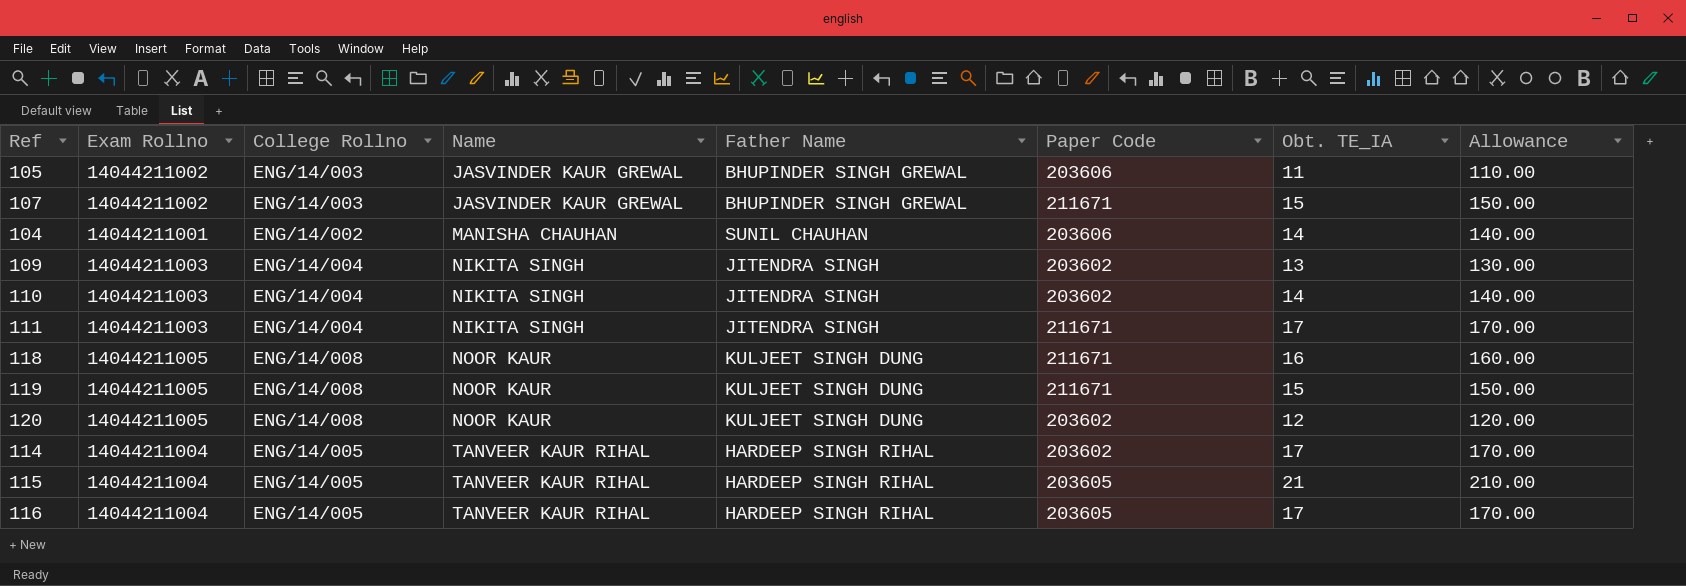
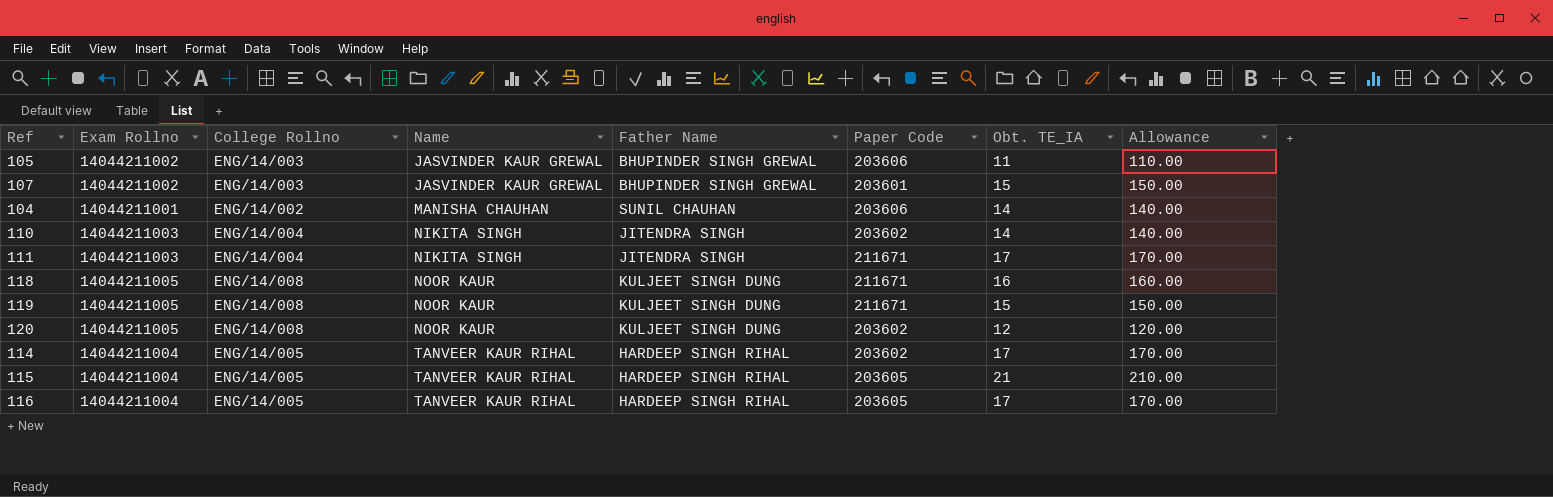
row 109: 14044211003 | ENG/14/004 | NIKITA SINGH | JITENDRA SINGH | 203602 | 13 | 130.00 -> none
107 | Paper Code: 211671 -> 203601

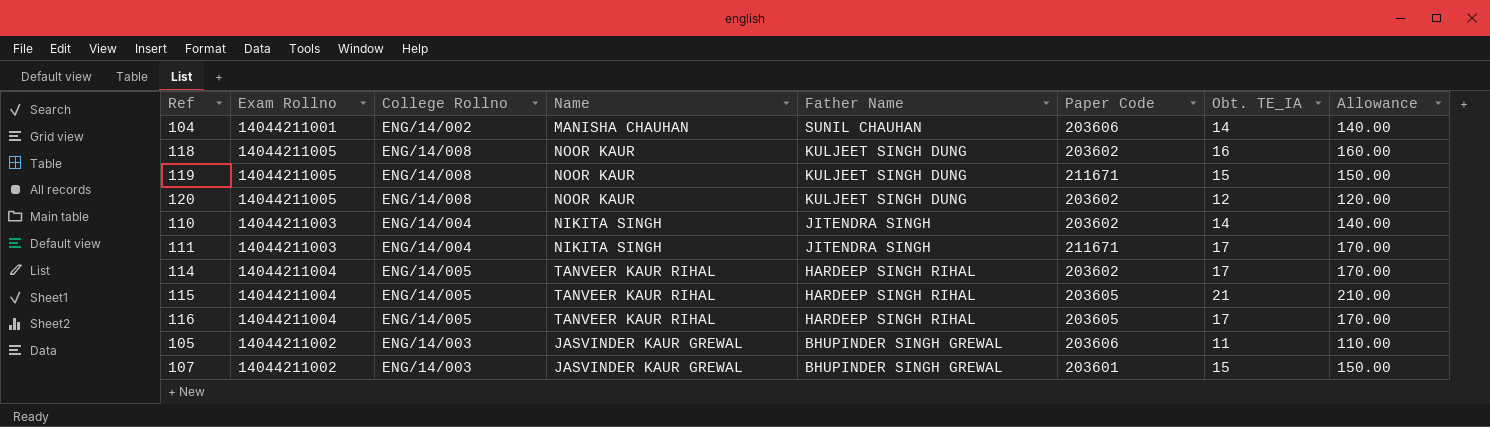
row order: Name ascending -> Father Name descending
118 | Paper Code: 211671 -> 203602

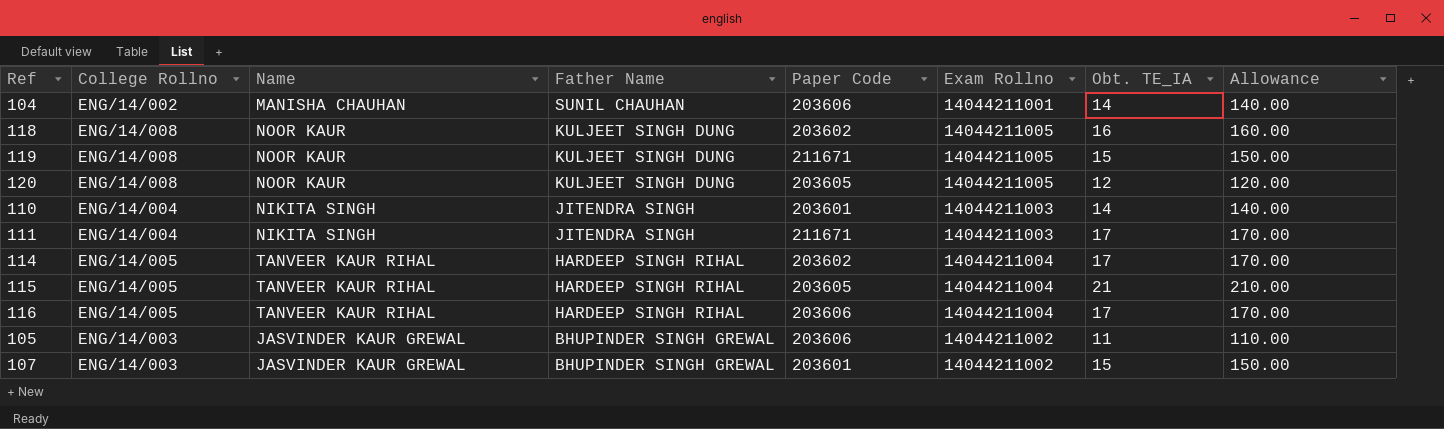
column Exam Rollno | position: 2 -> 6
120 | Paper Code: 203602 -> 203605
110 | Paper Code: 203602 -> 203601
116 | Paper Code: 203605 -> 203606

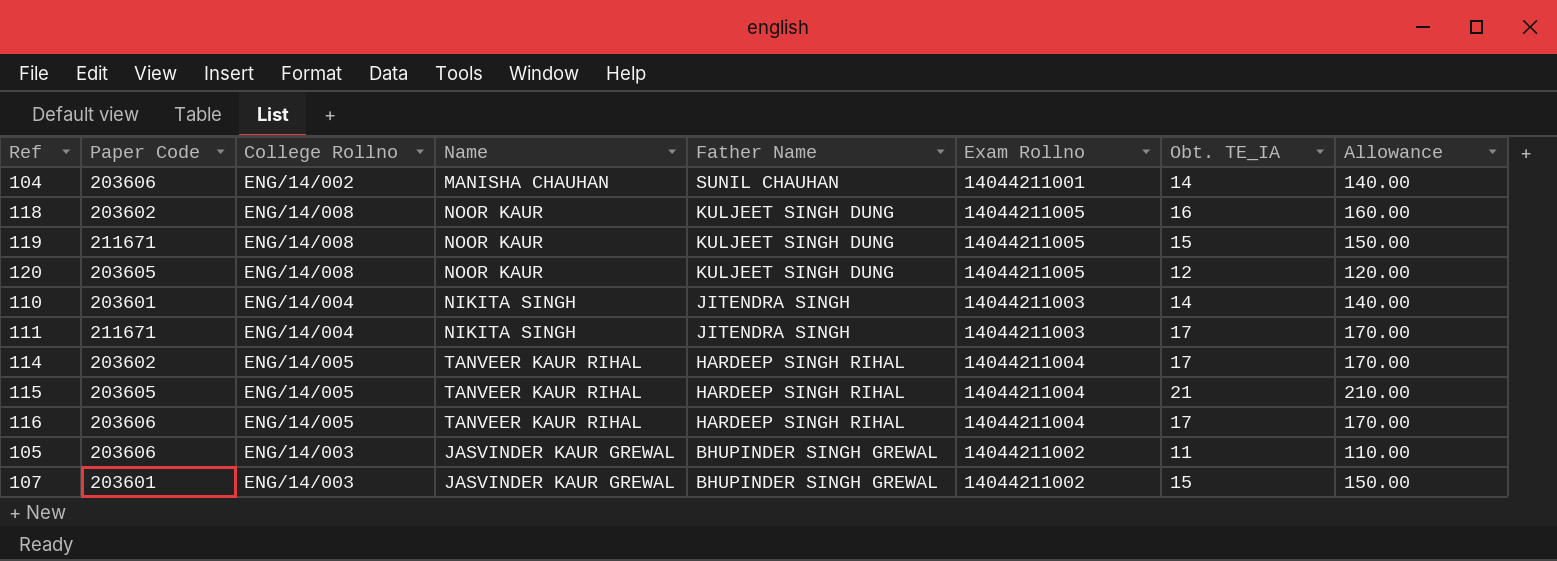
column Paper Code | position: 5 -> 2

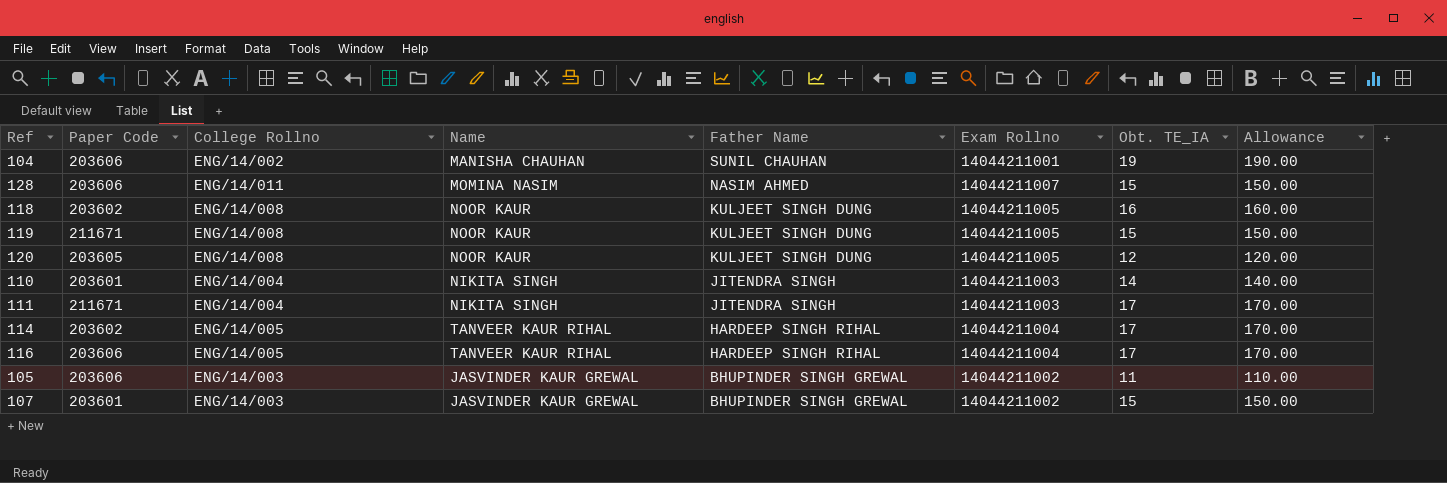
row 115: 203605 | ENG/14/005 | TANVEER KAUR RIHAL | HARDEEP SINGH RIHAL | 14044211004 | 21 | 210.00 -> none
104 | Obt. TE_IA: 14 -> 19
104 | Allowance: 140.00 -> 190.00
row 128: none -> 203606 | ENG/14/011 | MOMINA NASIM | NASIM AHMED | 14044211007 | 15 | 150.00

